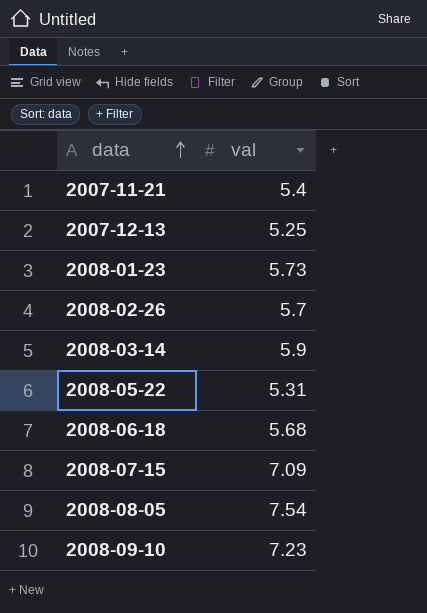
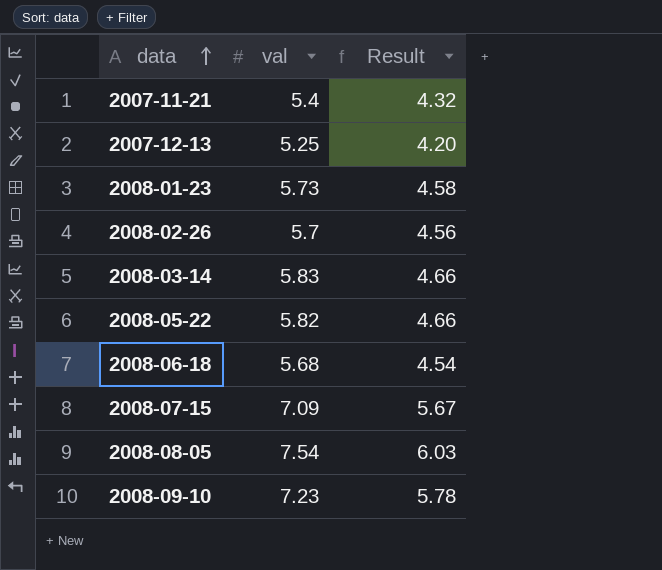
column Result | formula: none -> [val] * 0.8
2008-03-14 | val: 5.9 -> 5.83
2008-05-22 | val: 5.31 -> 5.82

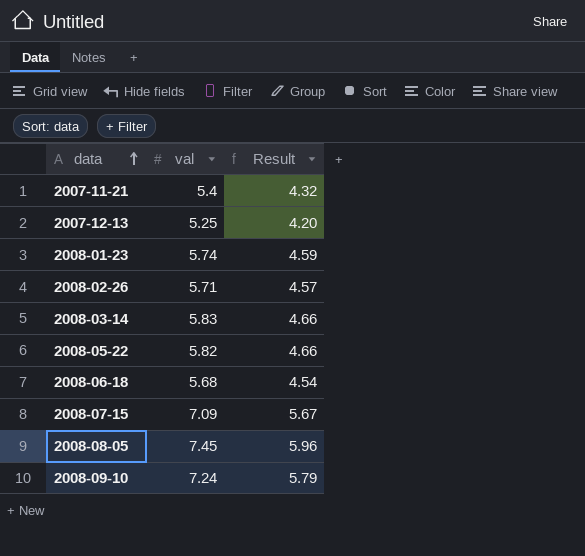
2008-01-23 | val: 5.73 -> 5.74
2008-01-23 | Result: 4.58 -> 4.59
2008-02-26 | val: 5.7 -> 5.71
2008-02-26 | Result: 4.56 -> 4.57
2008-08-05 | val: 7.54 -> 7.45
2008-08-05 | Result: 6.03 -> 5.96
2008-09-10 | val: 7.23 -> 7.24
2008-09-10 | Result: 5.78 -> 5.79

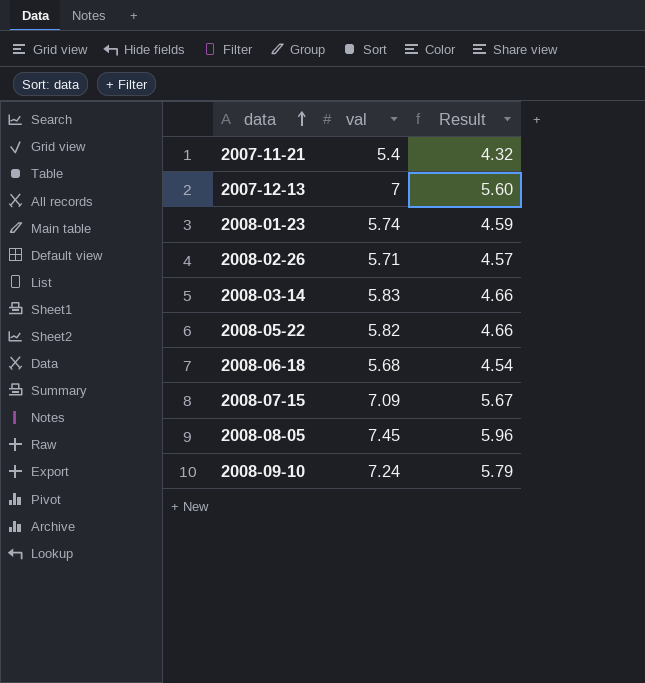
2007-12-13 | val: 5.25 -> 7
2007-12-13 | Result: 4.20 -> 5.60

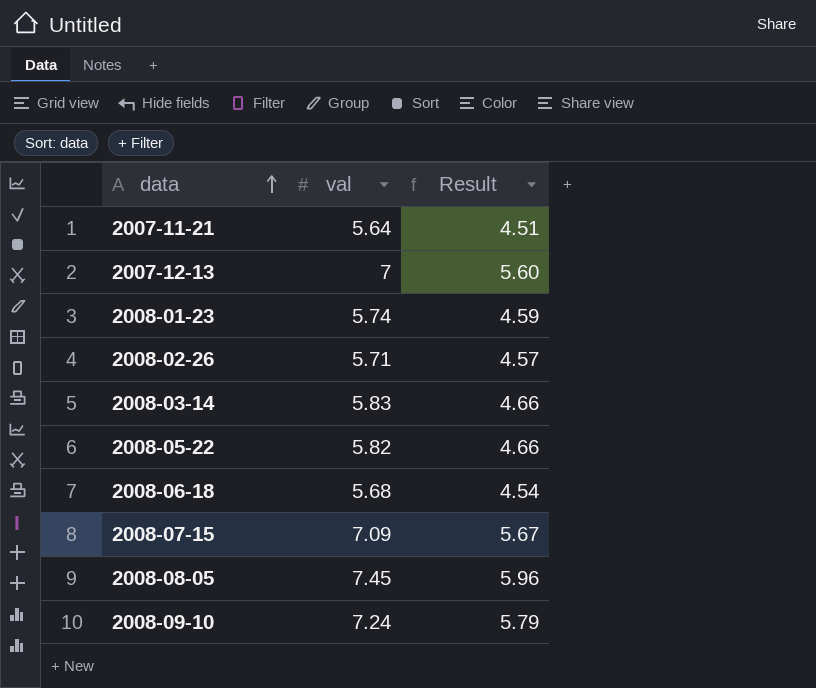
2007-11-21 | val: 5.4 -> 5.64
2007-11-21 | Result: 4.32 -> 4.51

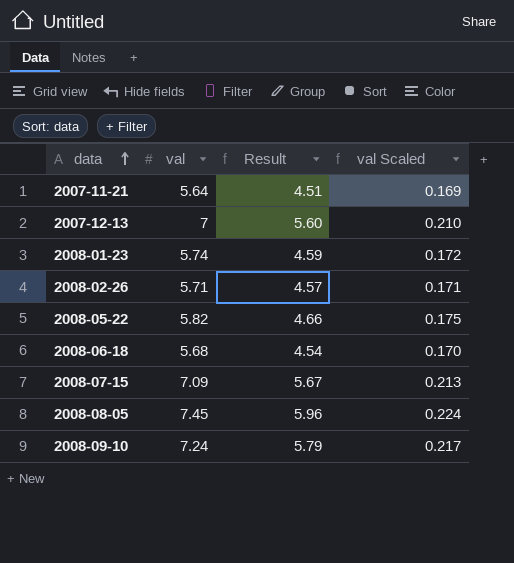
column val Scaled | formula: none -> [val] * 0.03
row 2008-03-14: 5.83 | 4.66 -> none

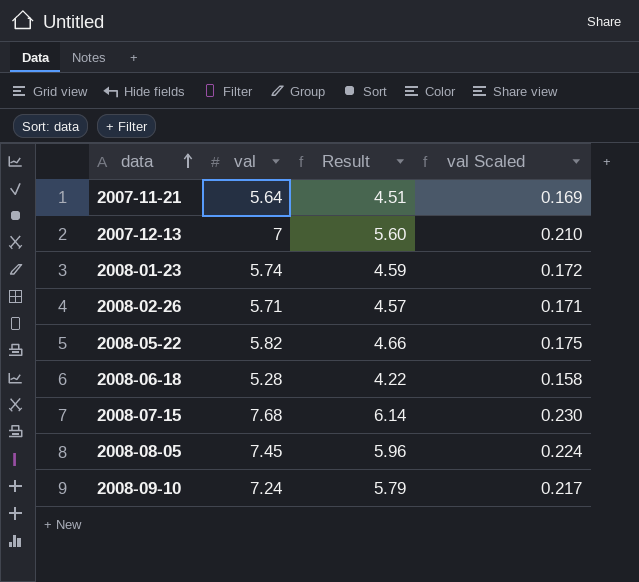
2008-06-18 | val: 5.68 -> 5.28
2008-06-18 | Result: 4.54 -> 4.22
2008-06-18 | val Scaled: 0.170 -> 0.158
2008-07-15 | val: 7.09 -> 7.68
2008-07-15 | Result: 5.67 -> 6.14
2008-07-15 | val Scaled: 0.213 -> 0.230

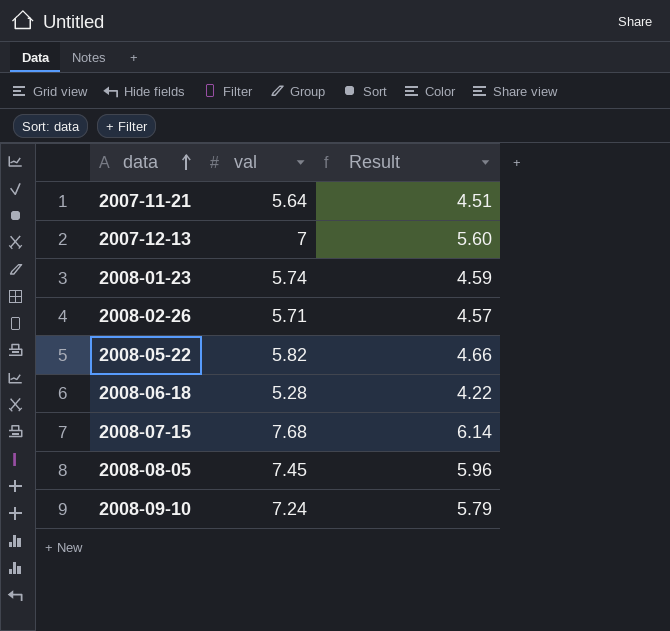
column val Scaled | formula: [val] * 0.03 -> none

